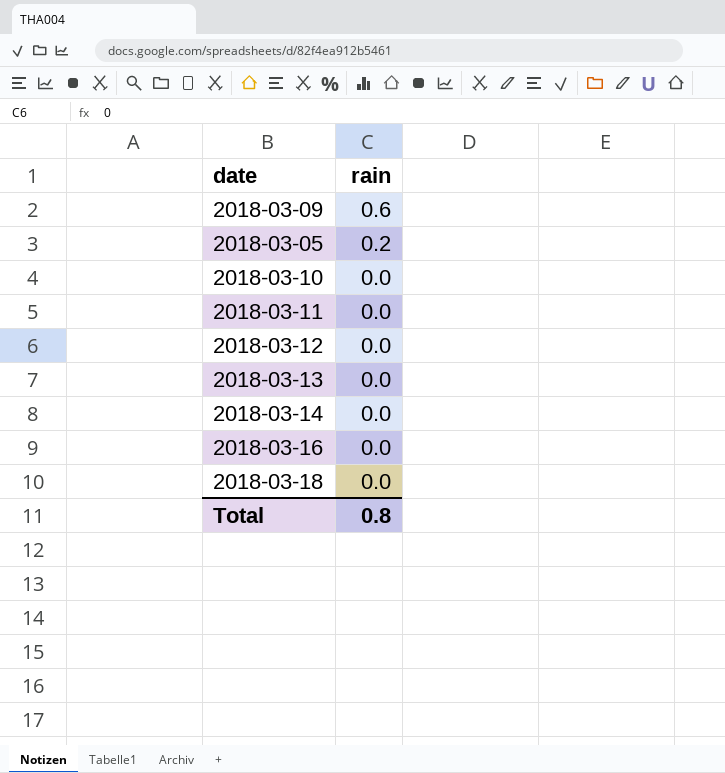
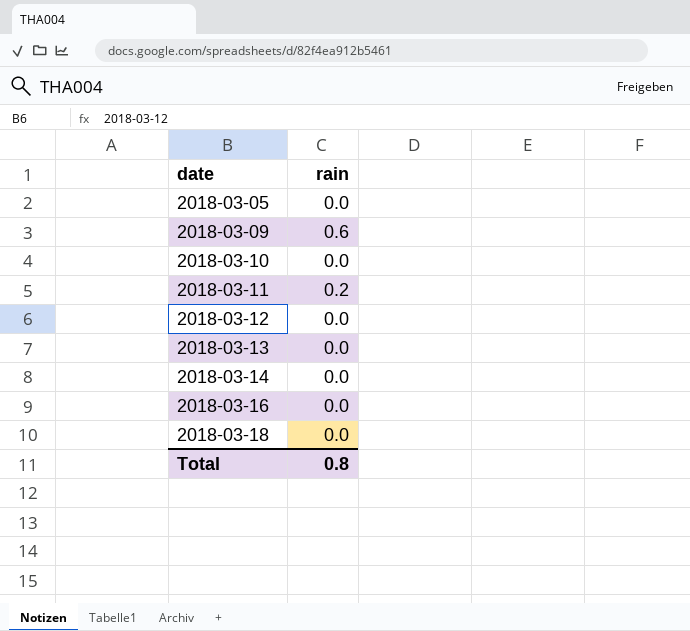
row order: rain descending -> date ascending
2018-03-05 | rain: 0.2 -> 0.0
2018-03-11 | rain: 0.0 -> 0.2

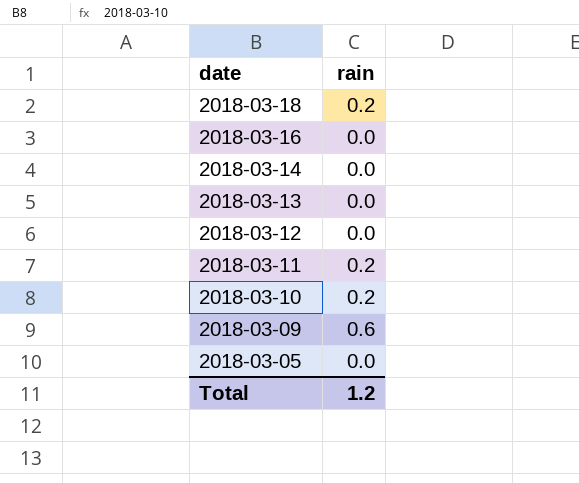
row order: date ascending -> date descending
2018-03-18 | rain: 0.0 -> 0.2
2018-03-10 | rain: 0.0 -> 0.2
Total | rain: 0.8 -> 1.2

